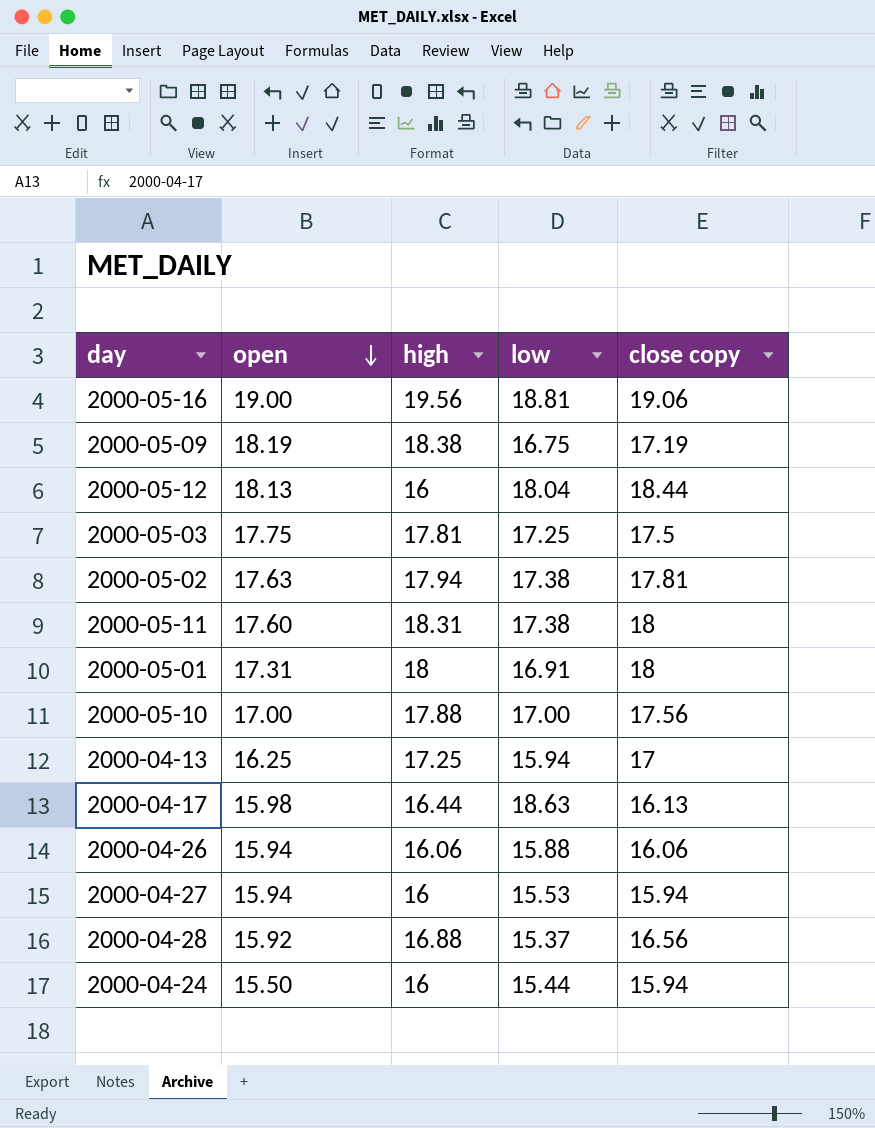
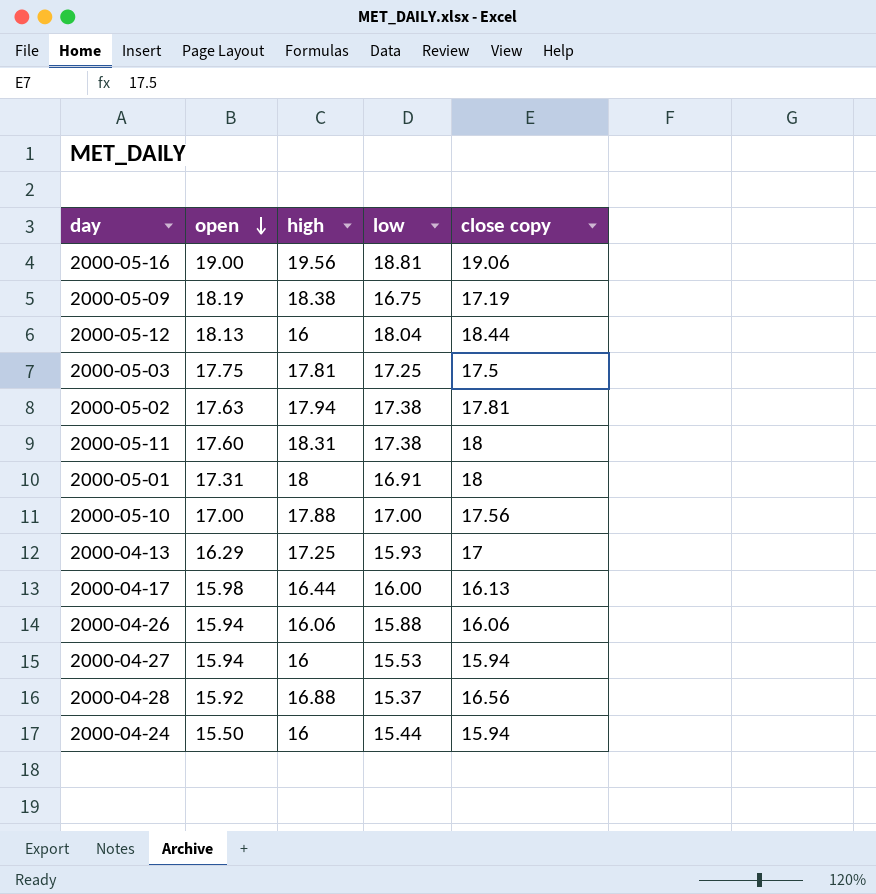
2000-04-13 | open: 16.25 -> 16.29
2000-04-13 | low: 15.94 -> 15.93
2000-04-17 | low: 18.63 -> 16.00

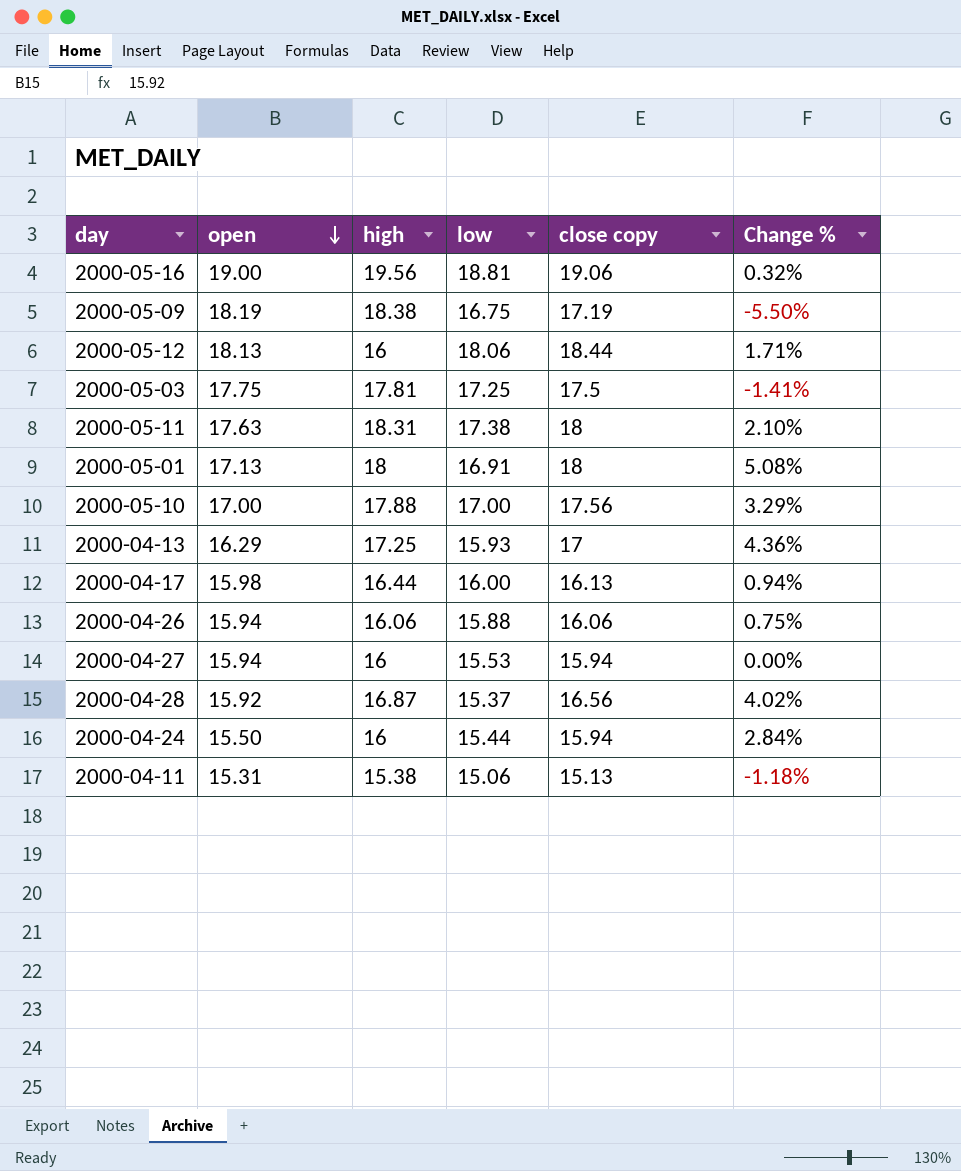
column Change % | formula: none -> ([close copy] - [open]) / [open]
row 2000-05-02: 17.63 | 17.94 | 17.38 | 17.81 -> none
2000-05-12 | low: 18.04 -> 18.06
2000-05-11 | open: 17.60 -> 17.63
2000-05-01 | open: 17.31 -> 17.13
2000-04-28 | high: 16.88 -> 16.87
row 2000-04-11: none -> 15.31 | 15.38 | 15.06 | 15.13 | -1.18%

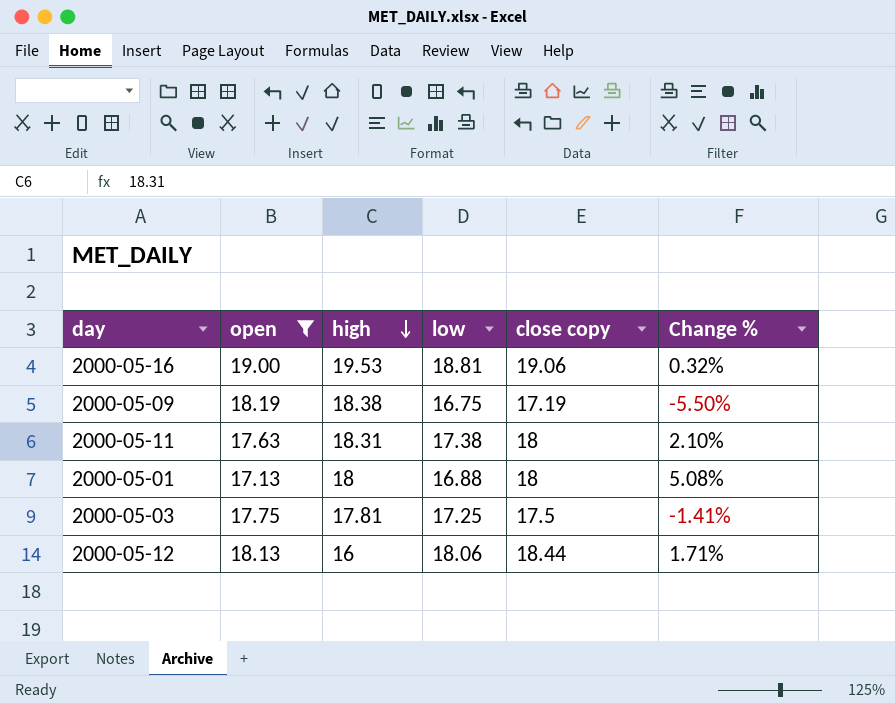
filter: none -> open >= 17.13
row order: open descending -> high descending
2000-05-16 | high: 19.56 -> 19.53
2000-05-01 | low: 16.91 -> 16.88

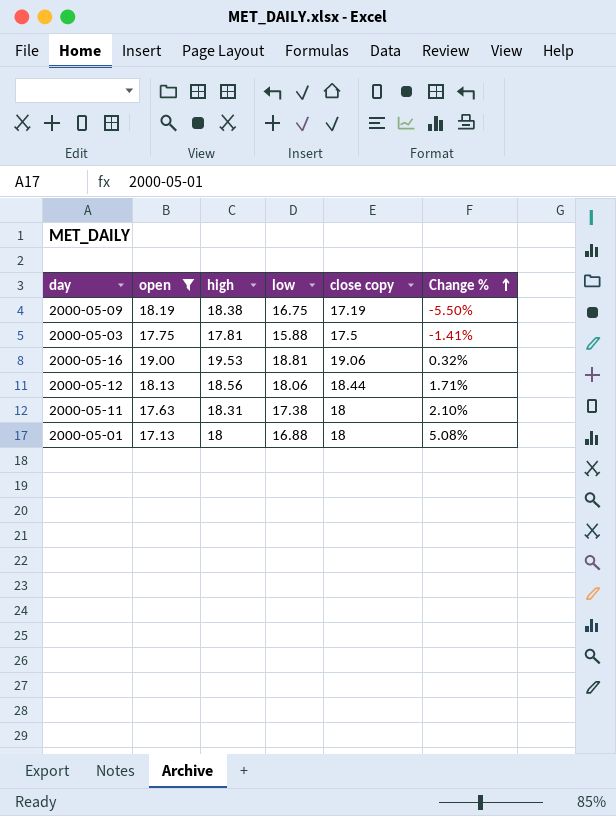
row order: high descending -> Change % ascending
2000-05-03 | low: 17.25 -> 15.88
2000-05-12 | high: 16 -> 18.56

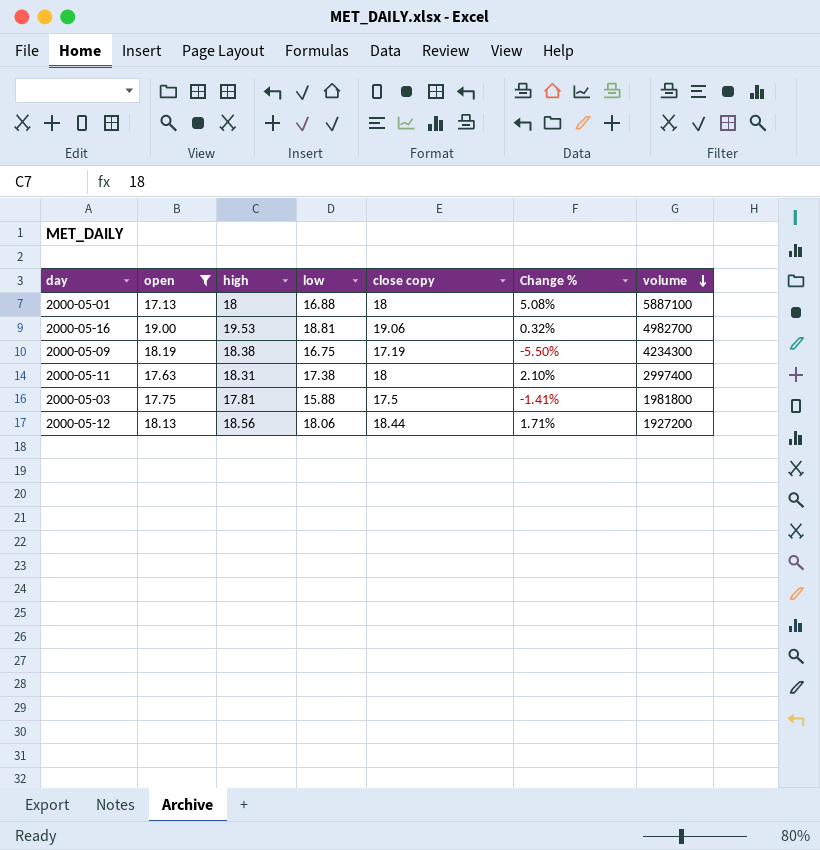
row order: Change % ascending -> volume descending
column volume | position: none -> 7

